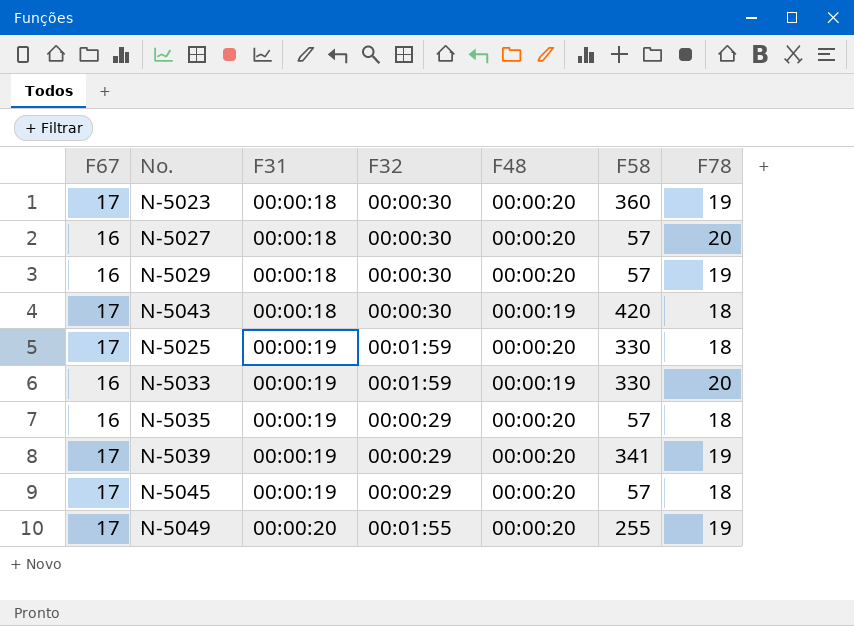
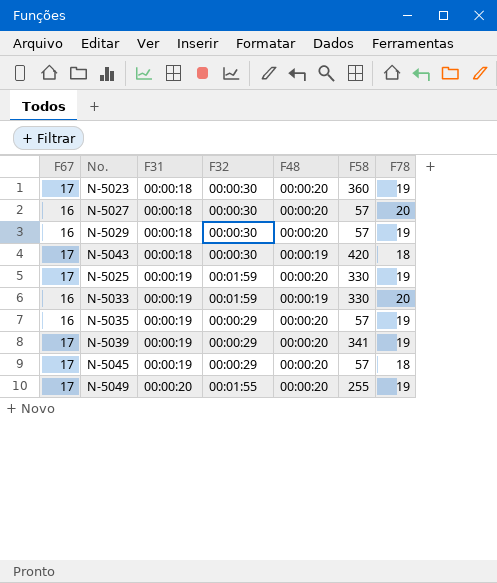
N-5025 | F78: 18 -> 19
N-5035 | F78: 18 -> 19

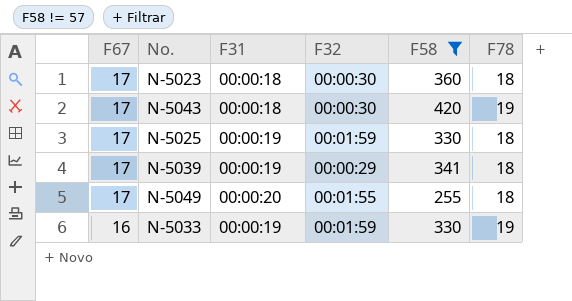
filter: none -> F58 != 57
row order: F31 ascending -> F67 descending
column F48 | position: 5 -> none
N-5023 | F78: 19 -> 18
N-5043 | F78: 18 -> 19
N-5025 | F78: 19 -> 18
N-5039 | F78: 19 -> 18
N-5049 | F78: 19 -> 18
N-5033 | F78: 20 -> 19

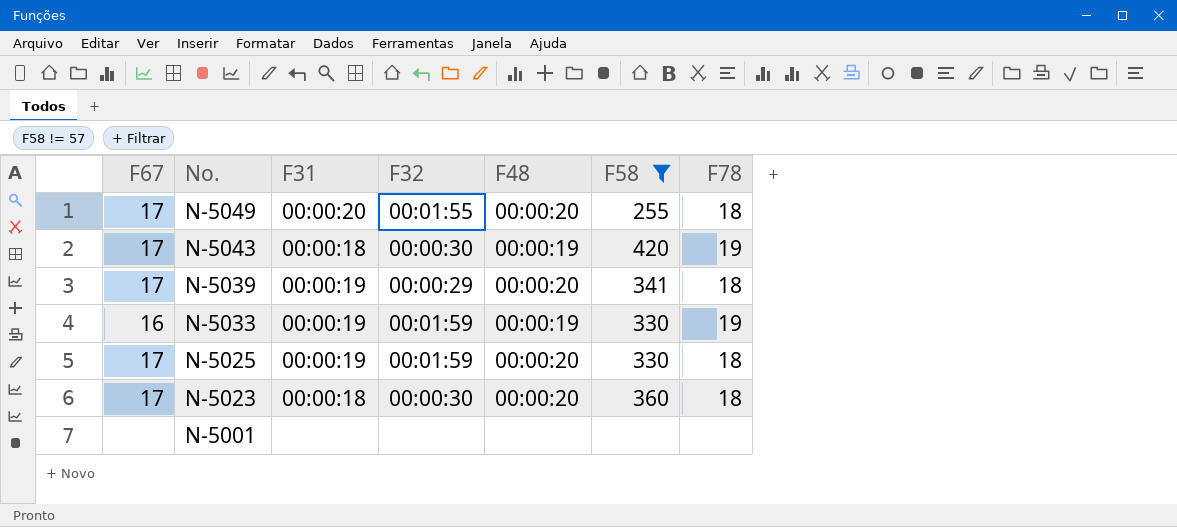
row order: F67 descending -> No. descending
column F48 | position: none -> 5
row N-5001: none -> none | none | none | none | none | none

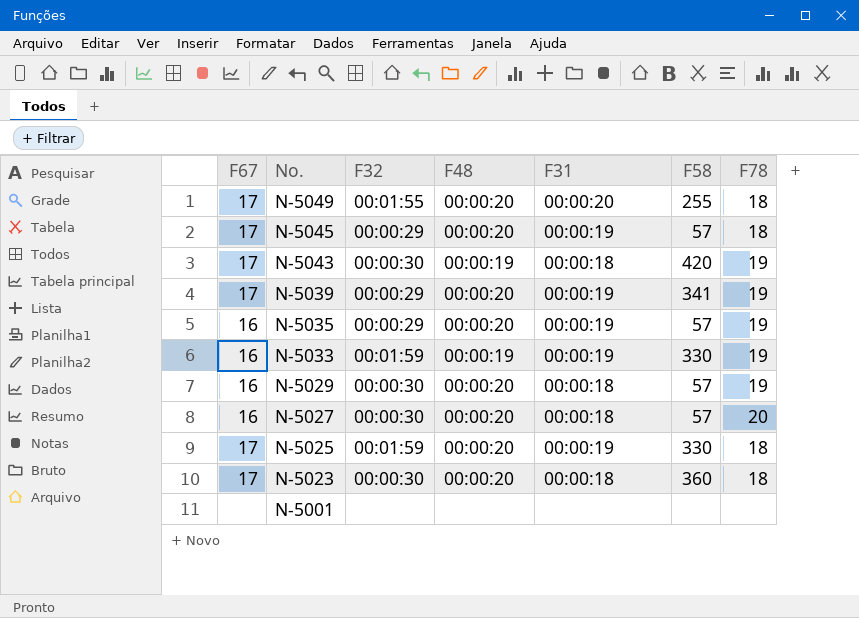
filter: F58 != 57 -> none
column F31 | position: 3 -> 5
N-5039 | F78: 18 -> 19

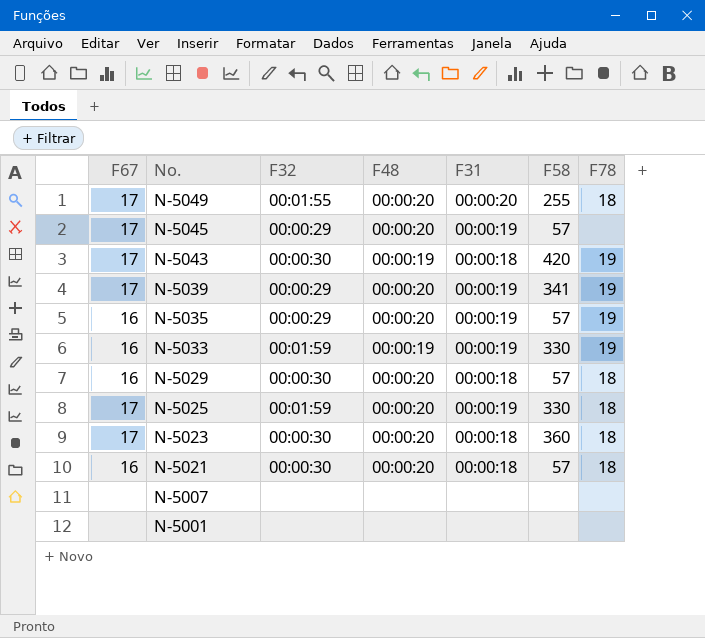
row N-5027: 16 | 00:00:30 | 00:00:20 | 00:00:18 | 57 | 20 -> none
N-5045 | F78: 18 -> none
N-5029 | F78: 19 -> 18
row N-5021: none -> 16 | 00:00:30 | 00:00:20 | 00:00:18 | 57 | 18
row N-5007: none -> none | none | none | none | none | none

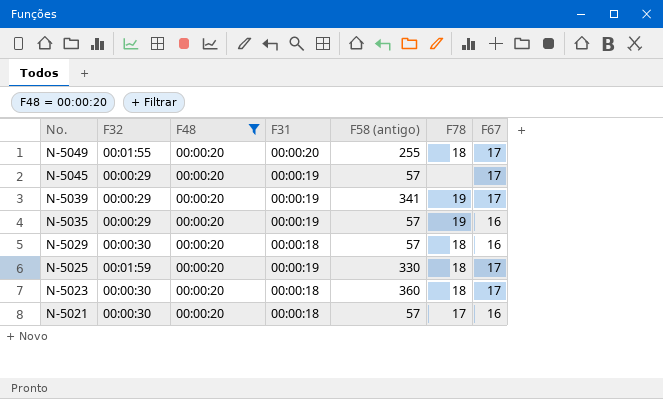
filter: none -> F48 = 00:00:20
column name: F58 -> F58 (antigo)
column F67 | position: 1 -> 7
N-5021 | F78: 18 -> 17

